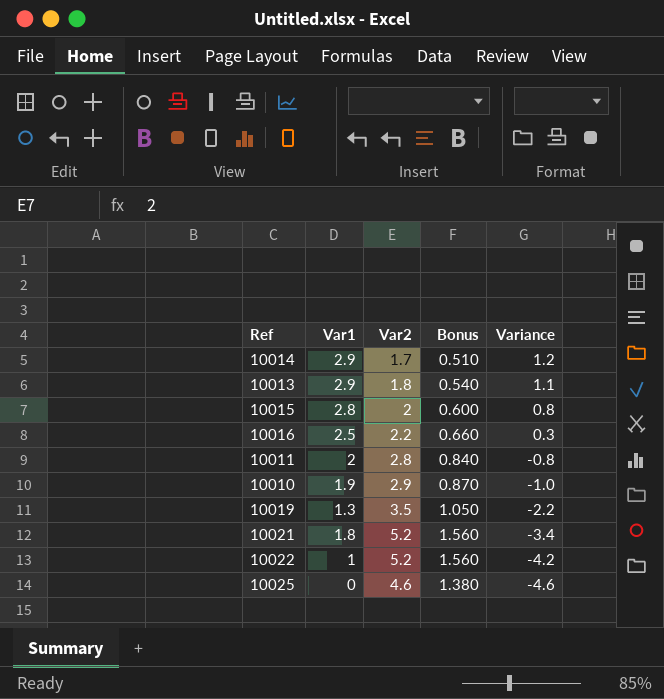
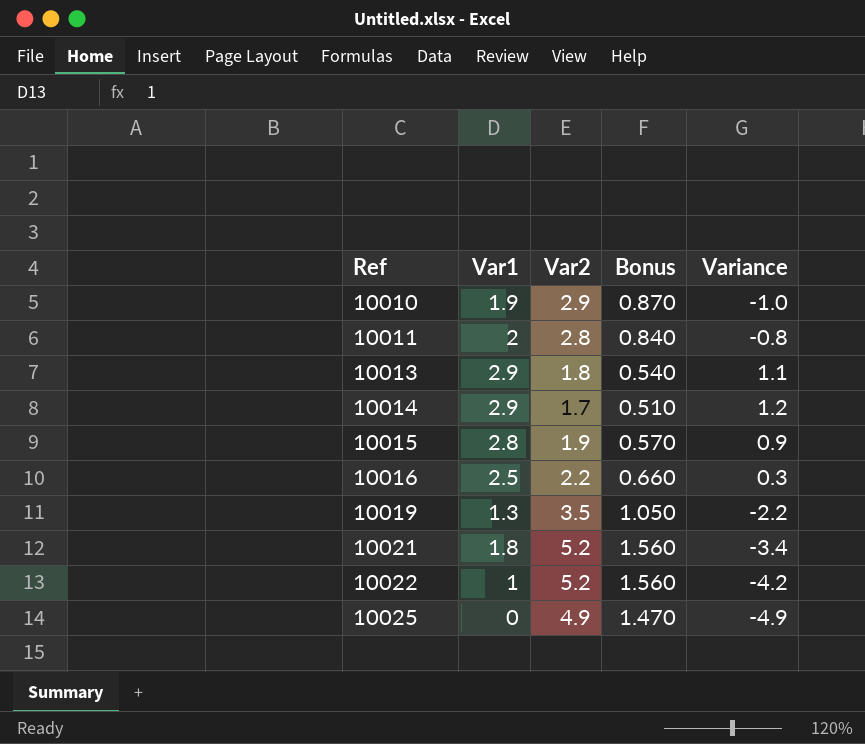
row order: Variance descending -> Ref ascending
10015 | Var2: 2 -> 1.9
10015 | Bonus: 0.600 -> 0.570
10015 | Variance: 0.8 -> 0.9
10025 | Var2: 4.6 -> 4.9
10025 | Bonus: 1.380 -> 1.470
10025 | Variance: -4.6 -> -4.9

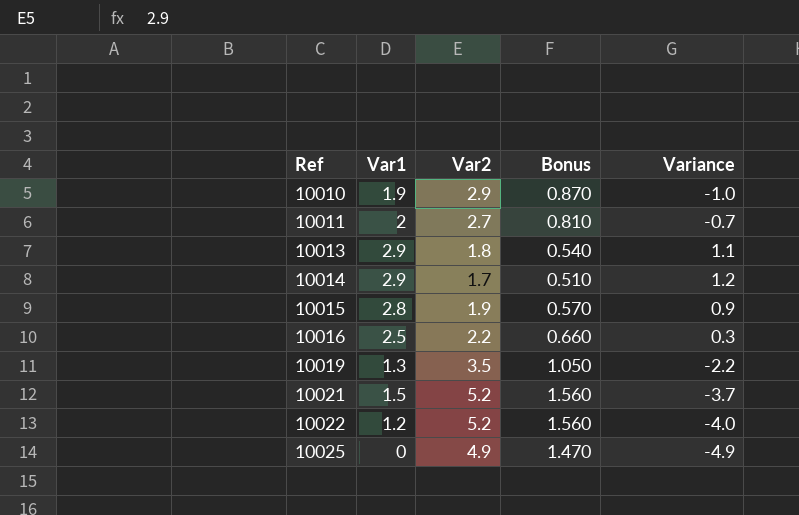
10011 | Var2: 2.8 -> 2.7
10011 | Bonus: 0.840 -> 0.810
10011 | Variance: -0.8 -> -0.7
10021 | Var1: 1.8 -> 1.5
10021 | Variance: -3.4 -> -3.7
10022 | Var1: 1 -> 1.2
10022 | Variance: -4.2 -> -4.0

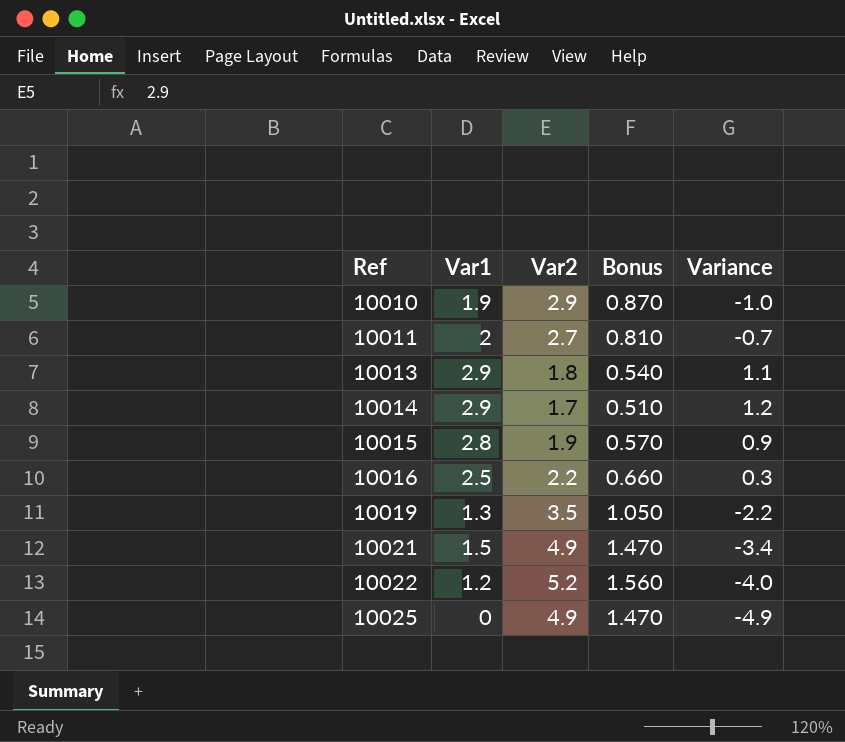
10021 | Var2: 5.2 -> 4.9
10021 | Bonus: 1.560 -> 1.470
10021 | Variance: -3.7 -> -3.4

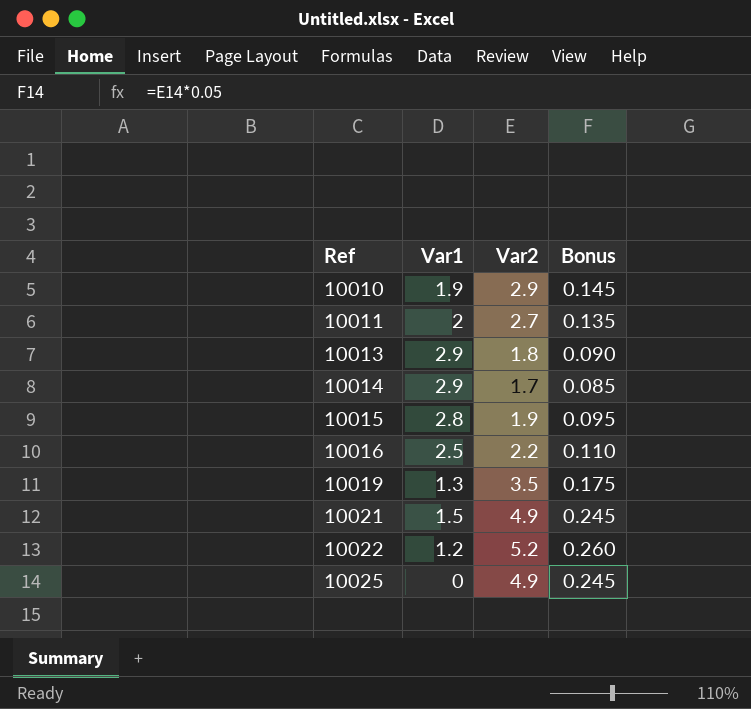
column Variance | formula: [Var1] - [Var2] -> none
column Bonus | formula: [Var2] * 0.3 -> [Var2] * 0.05

